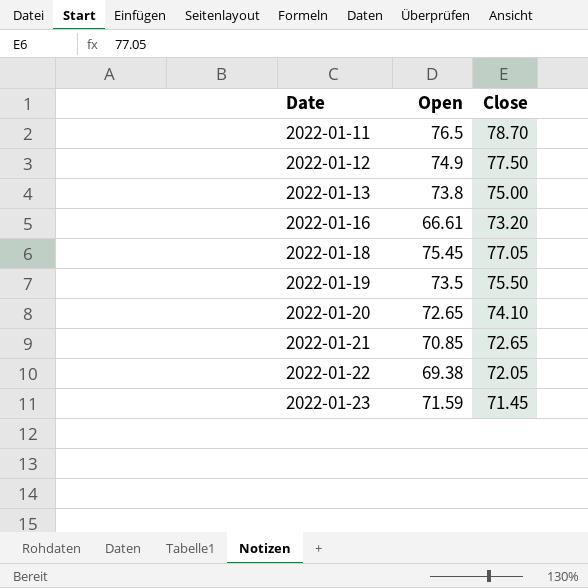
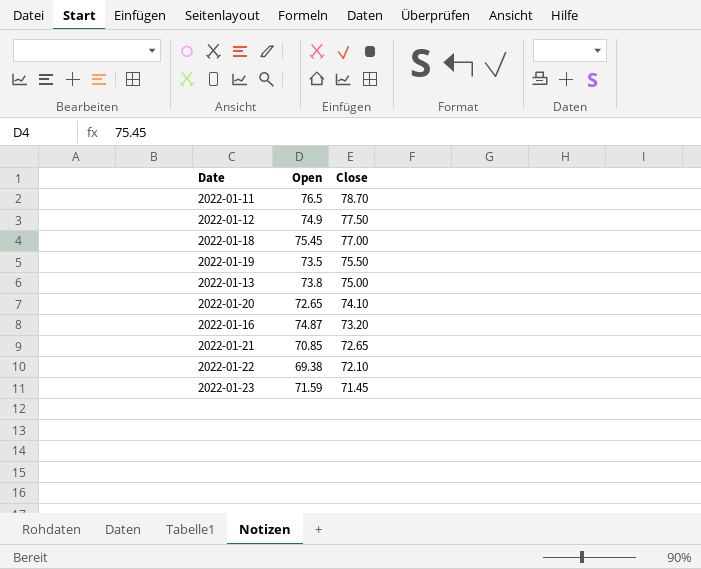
row order: Date ascending -> Close descending
2022-01-18 | Close: 77.05 -> 77.00
2022-01-16 | Open: 66.61 -> 74.87
2022-01-22 | Close: 72.05 -> 72.10

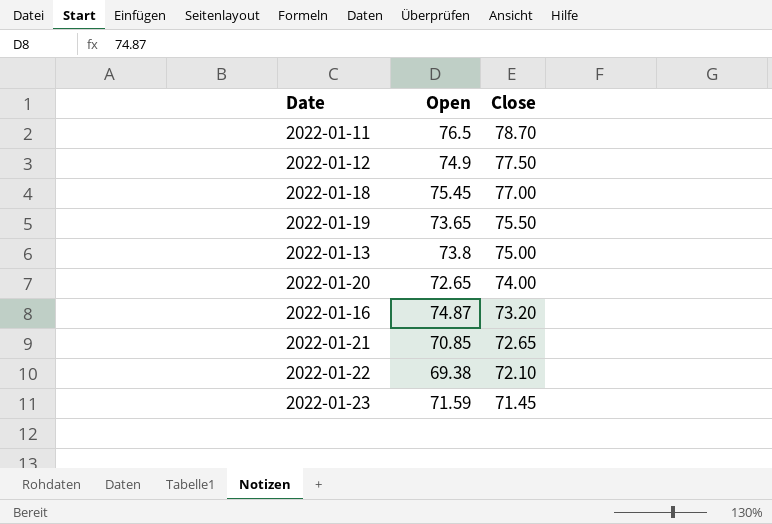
2022-01-19 | Open: 73.5 -> 73.65
2022-01-20 | Close: 74.10 -> 74.00

